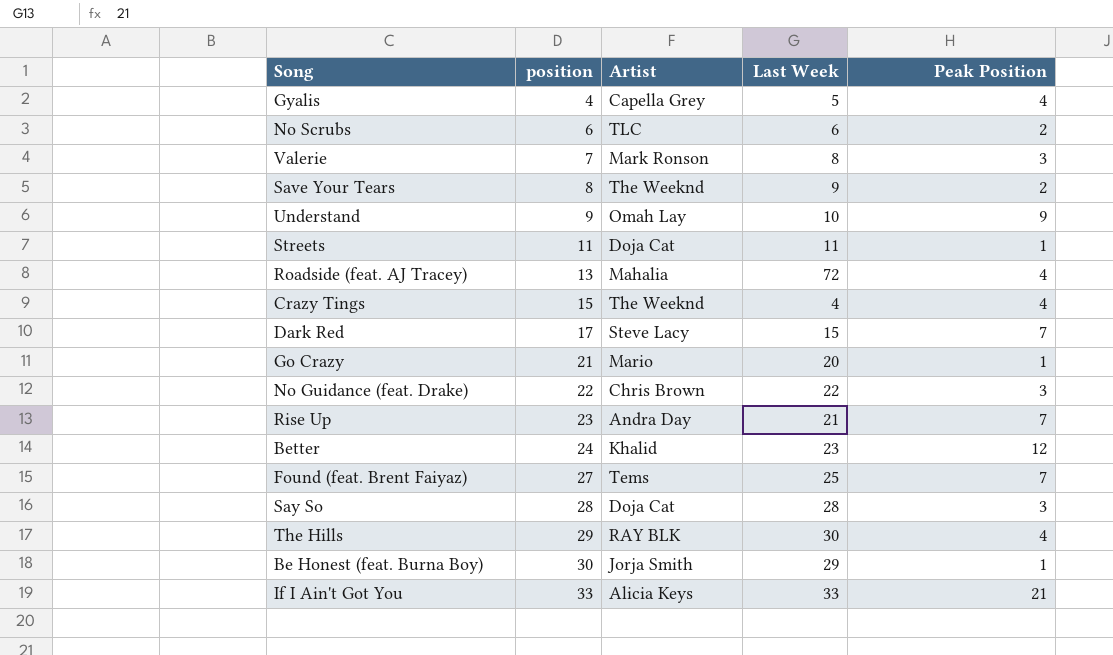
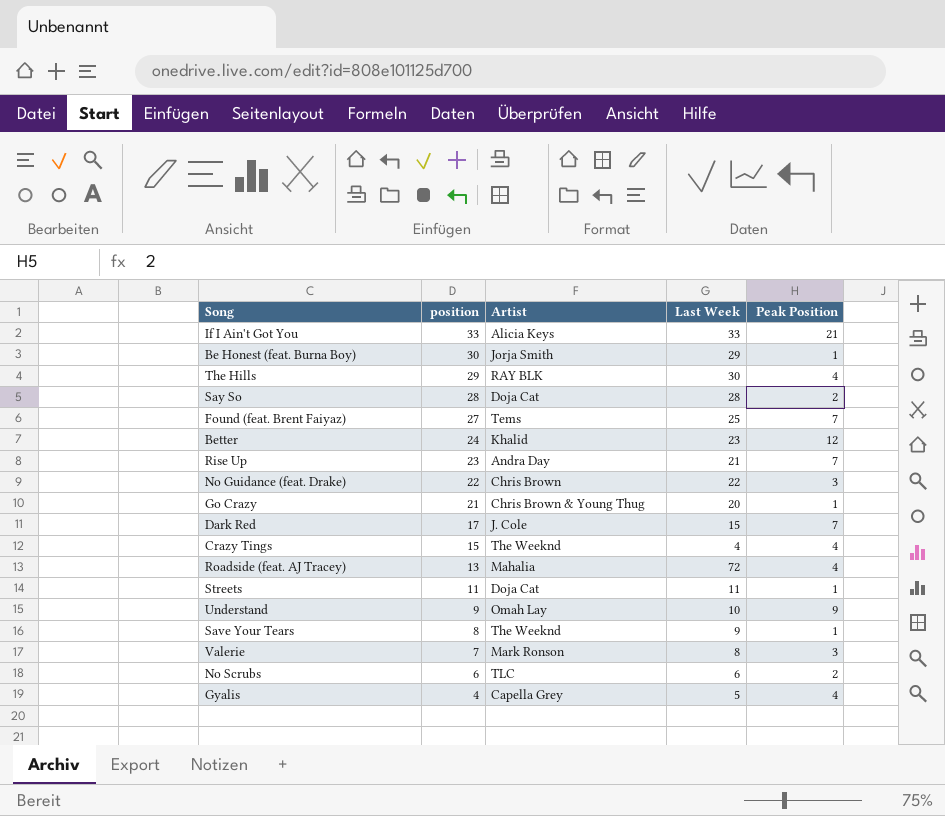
row order: position ascending -> position descending
Say So | Peak Position: 3 -> 2
Go Crazy | Artist: Mario -> Chris Brown & Young Thug
Dark Red | Artist: Steve Lacy -> J. Cole
Save Your Tears | Peak Position: 2 -> 1

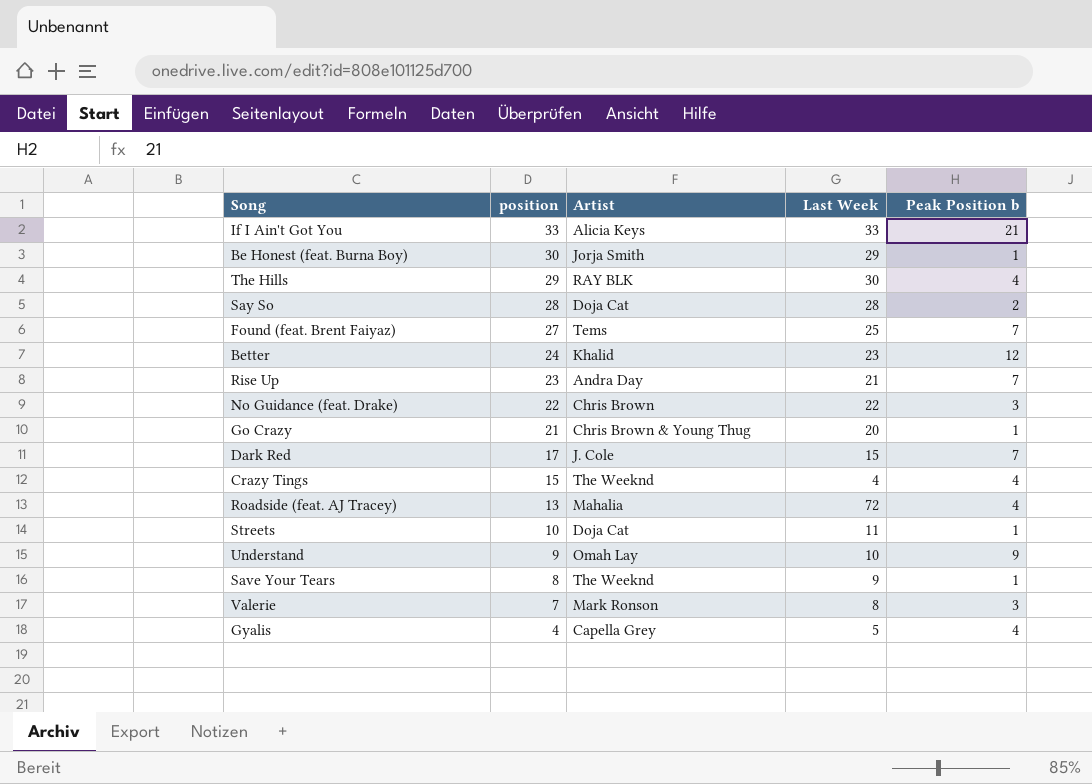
column name: Peak Position -> Peak Position b
row No Scrubs: 6 | TLC | 6 | 2 -> none
Streets | position: 11 -> 10

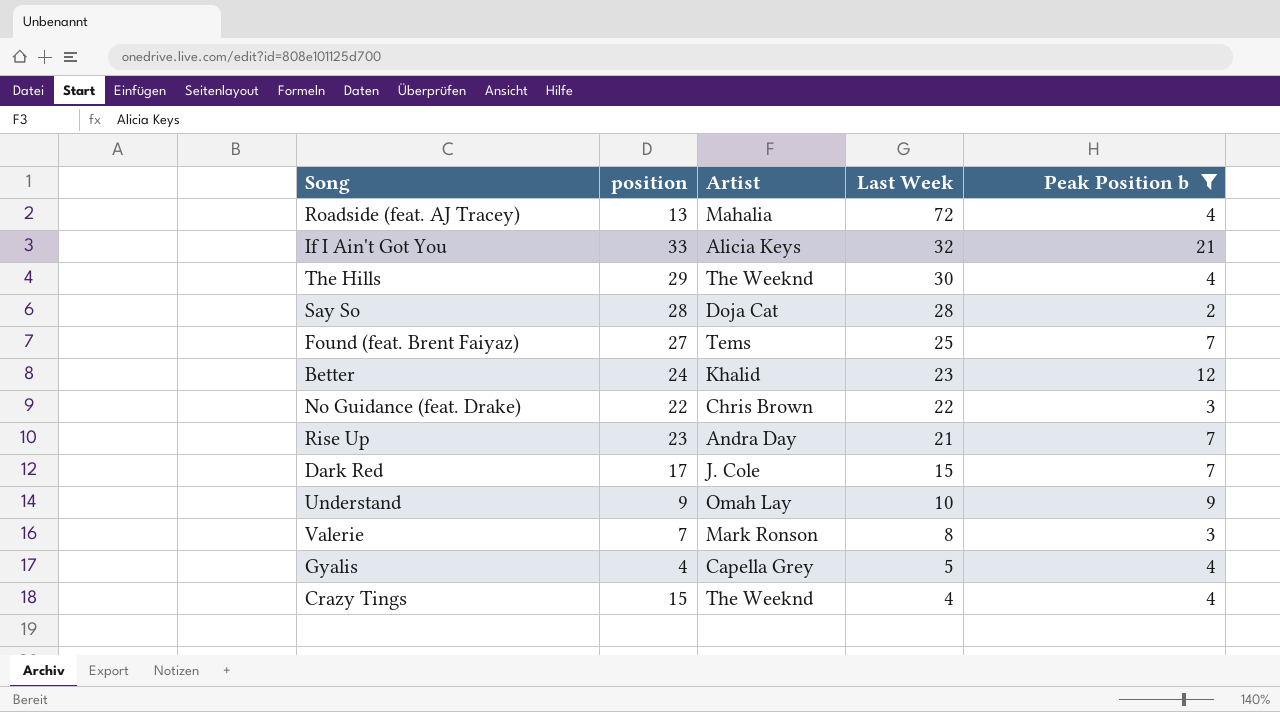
filter: none -> Peak Position b != 1
row order: position descending -> Last Week descending
If I Ain't Got You | Last Week: 33 -> 32
The Hills | Artist: RAY BLK -> The Weeknd

